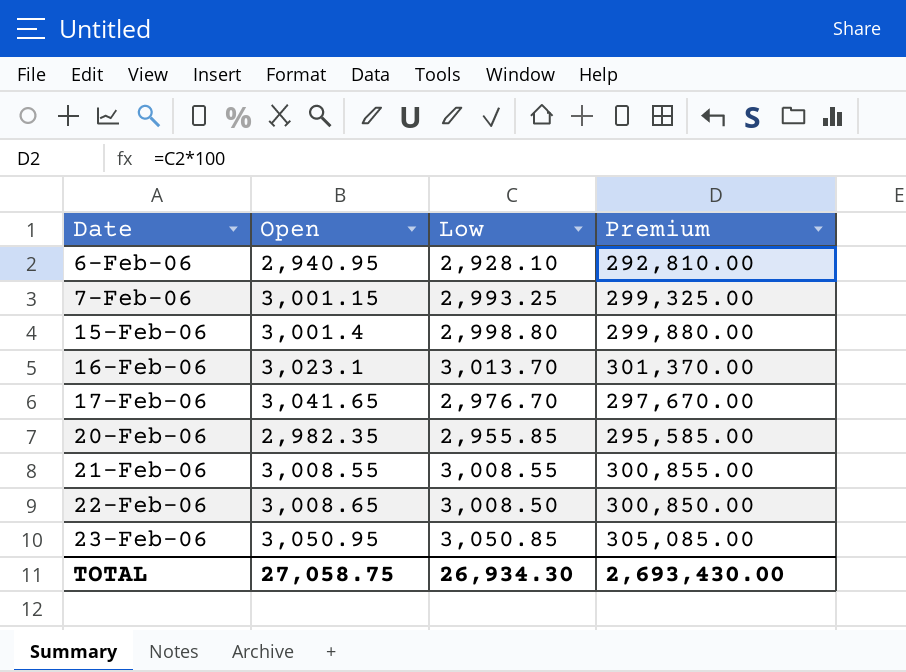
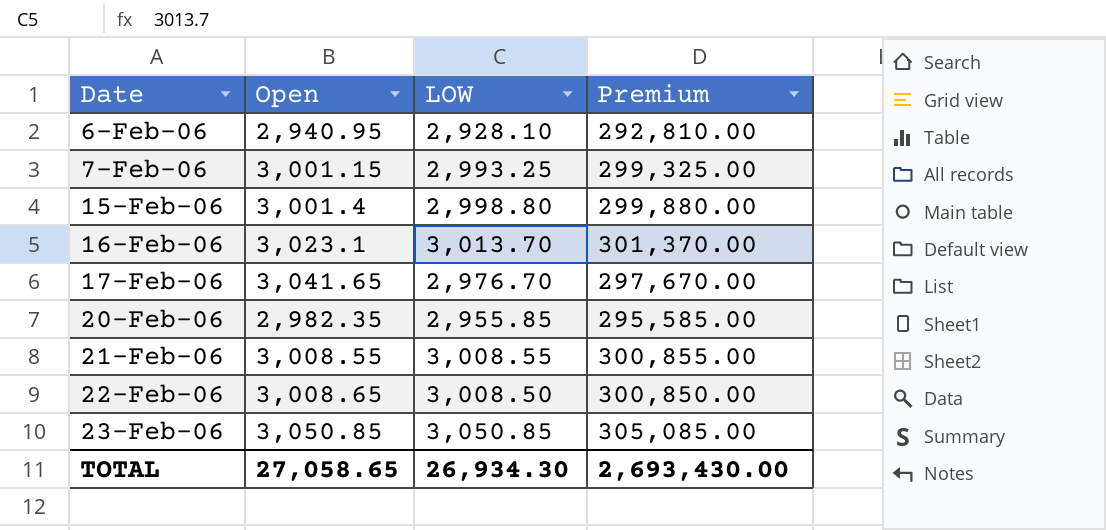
column name: Low -> LOW
23-Feb-06 | Open: 3,050.95 -> 3,050.85
TOTAL | Open: 27,058.75 -> 27,058.65

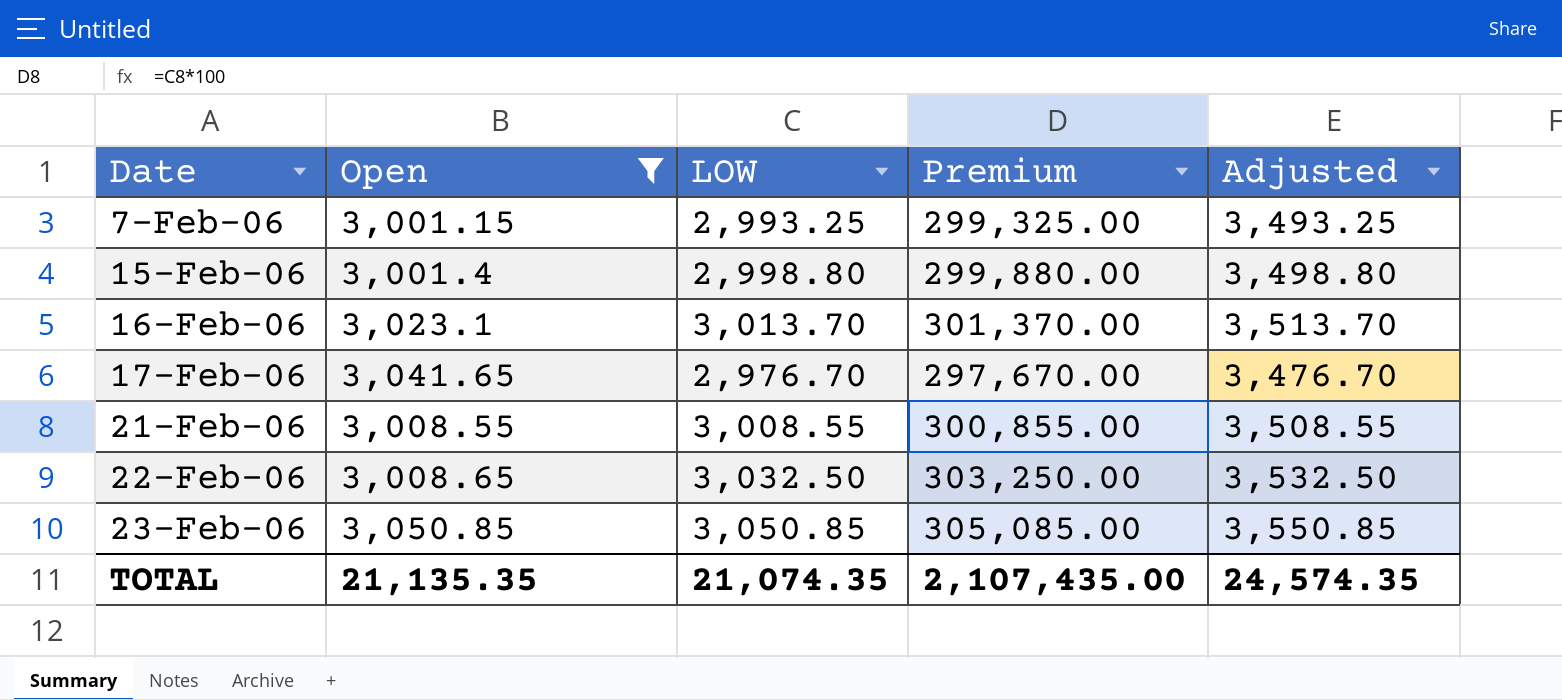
filter: none -> Open >= 3,001.15
column Adjusted | formula: none -> [LOW] + 500
22-Feb-06 | LOW: 3,008.50 -> 3,032.50
22-Feb-06 | Premium: 300,850.00 -> 303,250.00
TOTAL | Open: 27,058.65 -> 21,135.35
TOTAL | LOW: 26,934.30 -> 21,074.35
TOTAL | Premium: 2,693,430.00 -> 2,107,435.00

